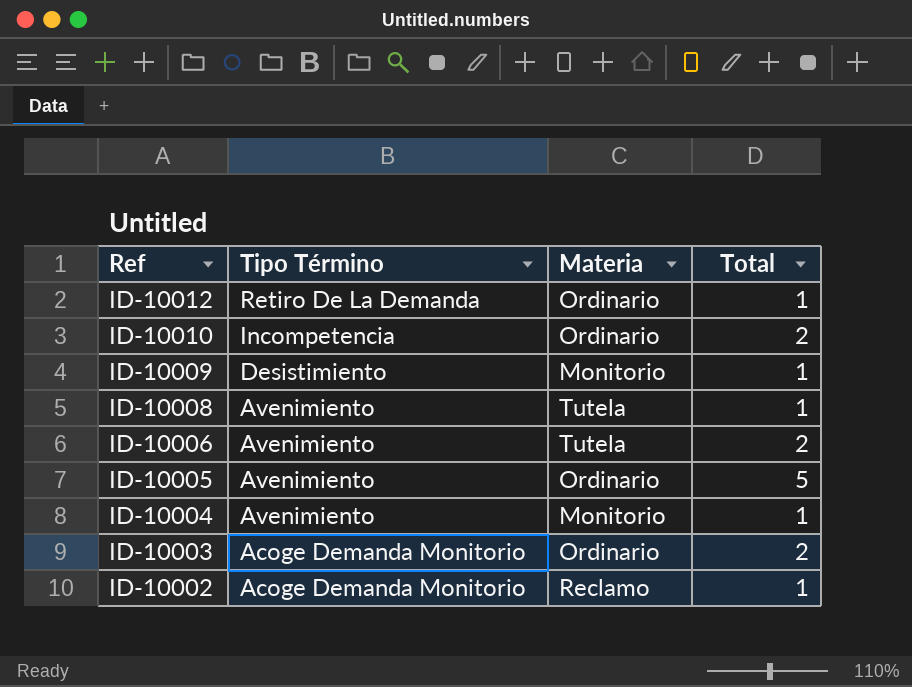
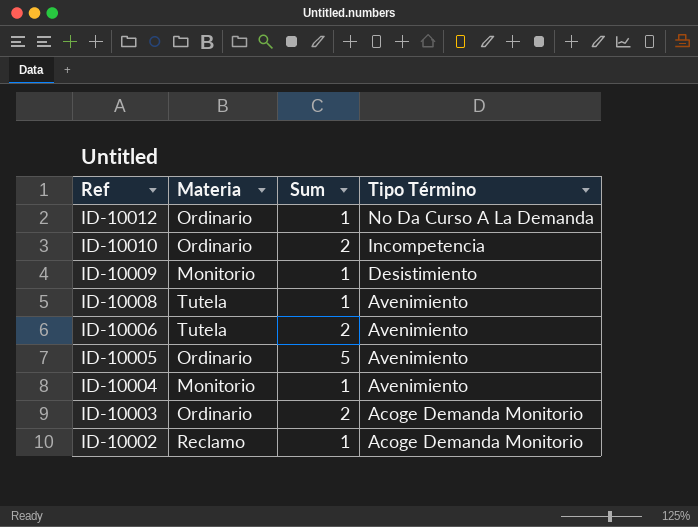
column name: Total -> Sum
column Tipo Término | position: 2 -> 4
ID-10012 | Tipo Término: Retiro De La Demanda -> No Da Curso A La Demanda

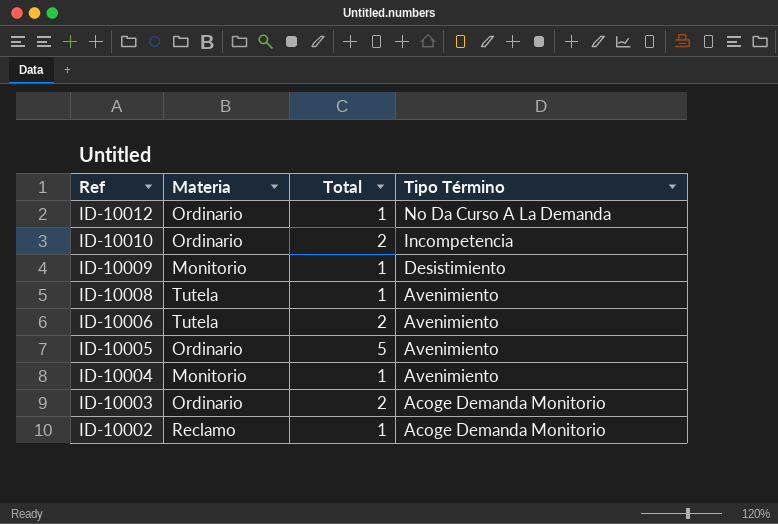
column name: Sum -> Total

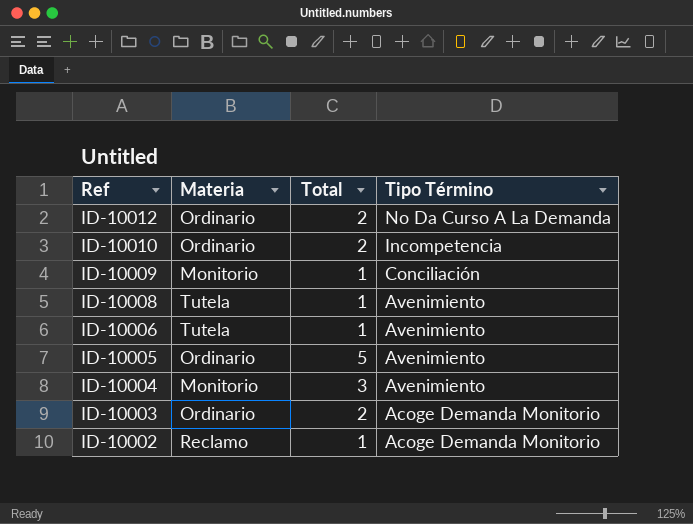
ID-10012 | Total: 1 -> 2
ID-10009 | Tipo Término: Desistimiento -> Conciliación
ID-10006 | Total: 2 -> 1
ID-10004 | Total: 1 -> 3

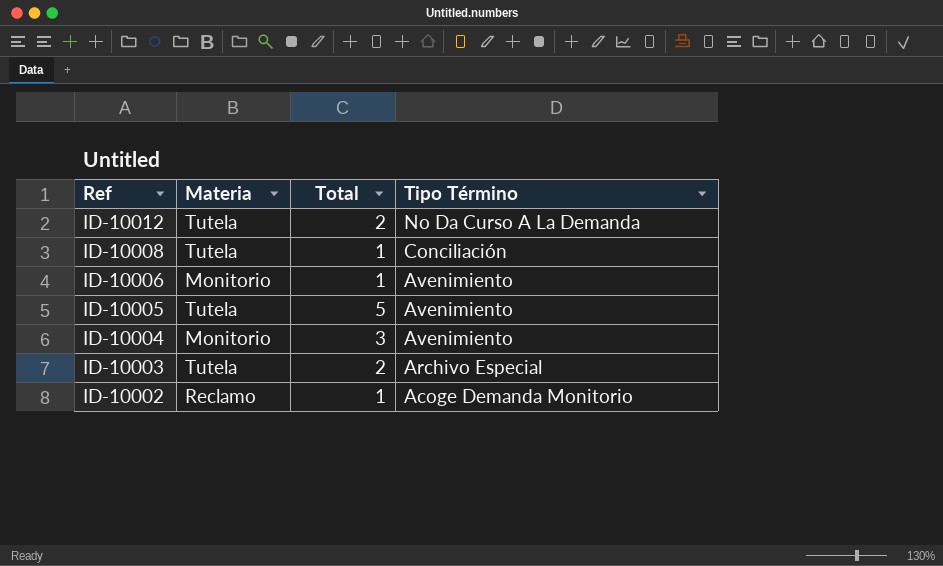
row ID-10010: Ordinario | 2 | Incompetencia -> none
row ID-10009: Monitorio | 1 | Conciliación -> none
ID-10012 | Materia: Ordinario -> Tutela
ID-10008 | Tipo Término: Avenimiento -> Conciliación
ID-10006 | Materia: Tutela -> Monitorio
ID-10005 | Materia: Ordinario -> Tutela
ID-10003 | Materia: Ordinario -> Tutela
ID-10003 | Tipo Término: Acoge Demanda Monitorio -> Archivo Especial

